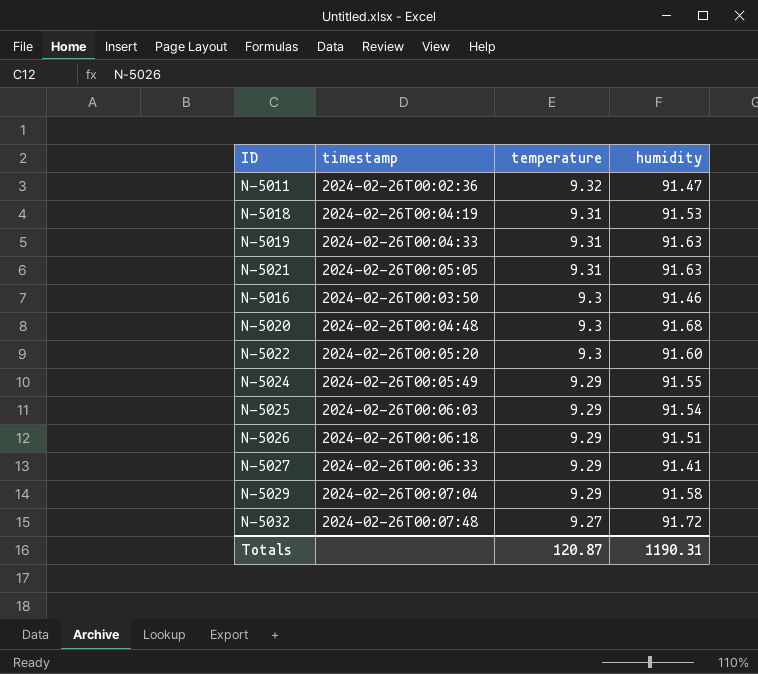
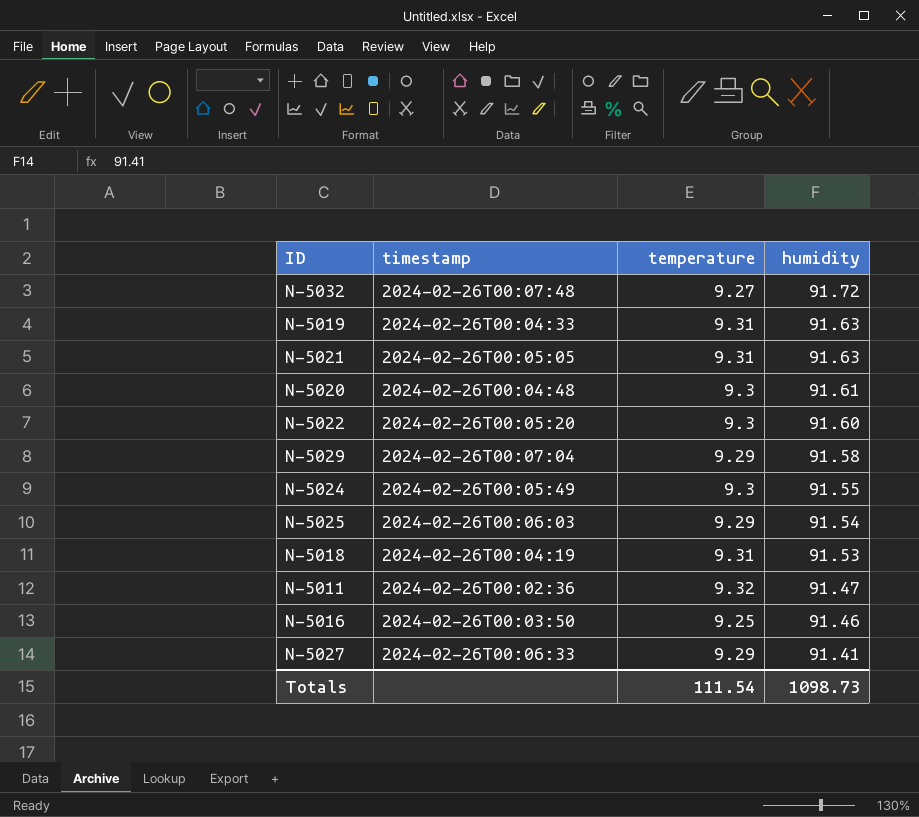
row order: temperature descending -> humidity descending
row N-5026: 2024-02-26T00:06:18 | 9.29 | 91.51 -> none
N-5020 | humidity: 91.68 -> 91.61
N-5024 | temperature: 9.29 -> 9.3
N-5016 | temperature: 9.3 -> 9.25
Totals | temperature: 120.87 -> 111.54
Totals | humidity: 1190.31 -> 1098.73

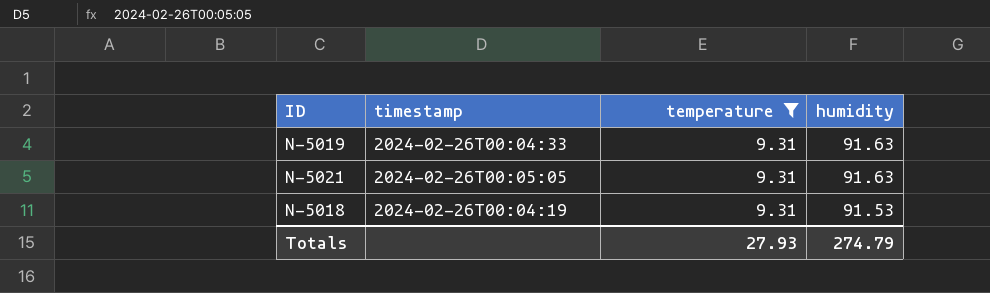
filter: none -> temperature = 9.31
Totals | temperature: 111.54 -> 27.93
Totals | humidity: 1098.73 -> 274.79

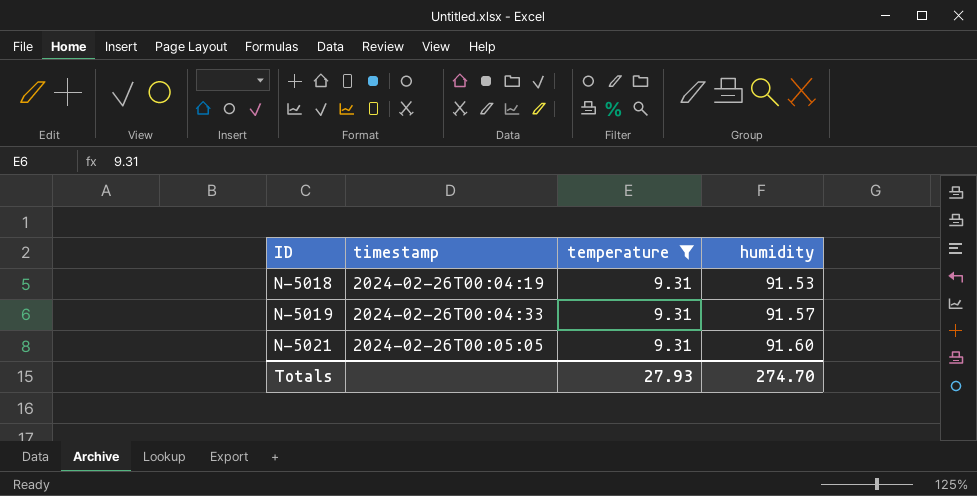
row order: humidity descending -> ID ascending
N-5019 | humidity: 91.63 -> 91.57
N-5021 | humidity: 91.63 -> 91.60
Totals | humidity: 274.79 -> 274.70

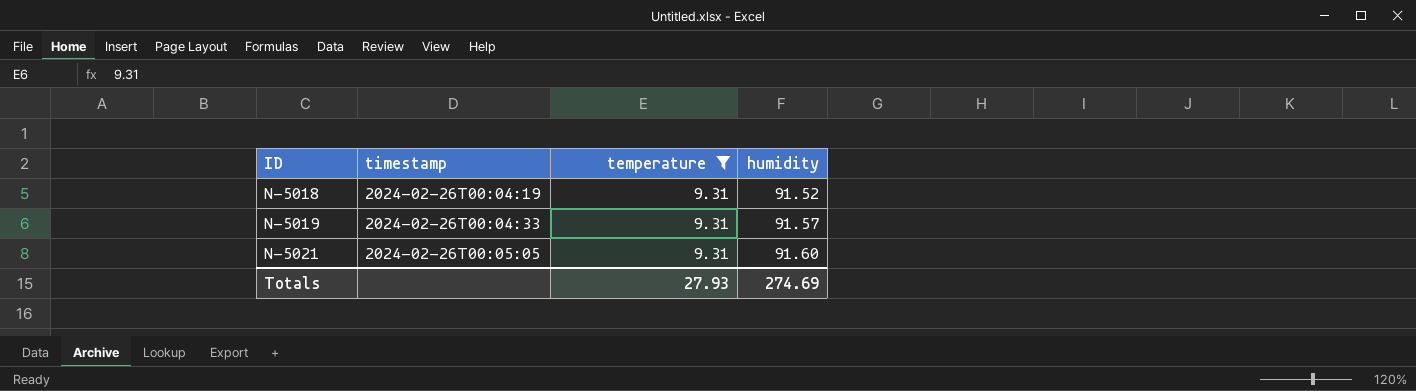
N-5018 | humidity: 91.53 -> 91.52
Totals | humidity: 274.70 -> 274.69

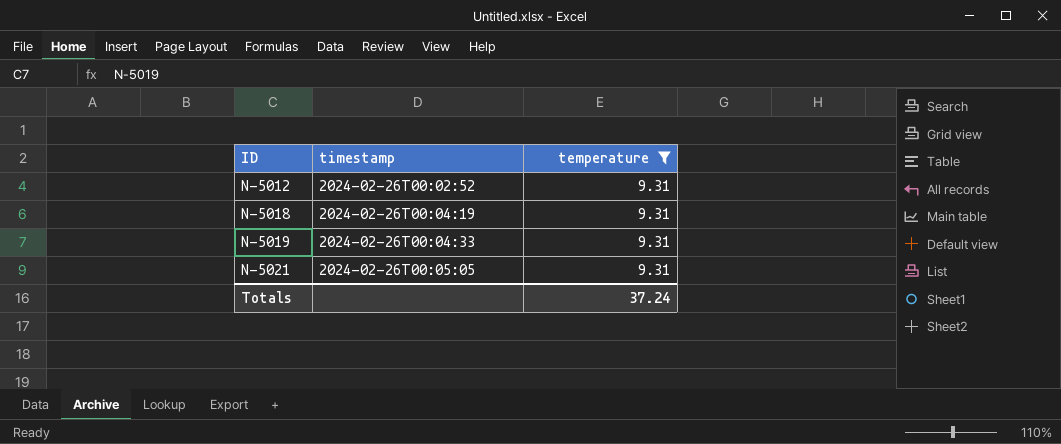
column humidity | position: 4 -> none
row N-5012: none -> 2024-02-26T00:02:52 | 9.31
Totals | temperature: 27.93 -> 37.24

